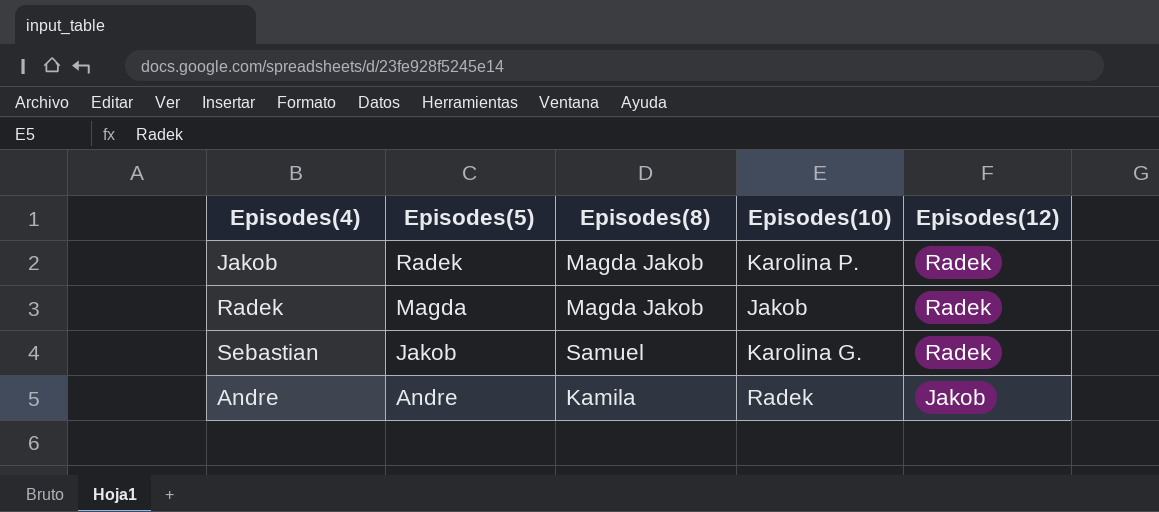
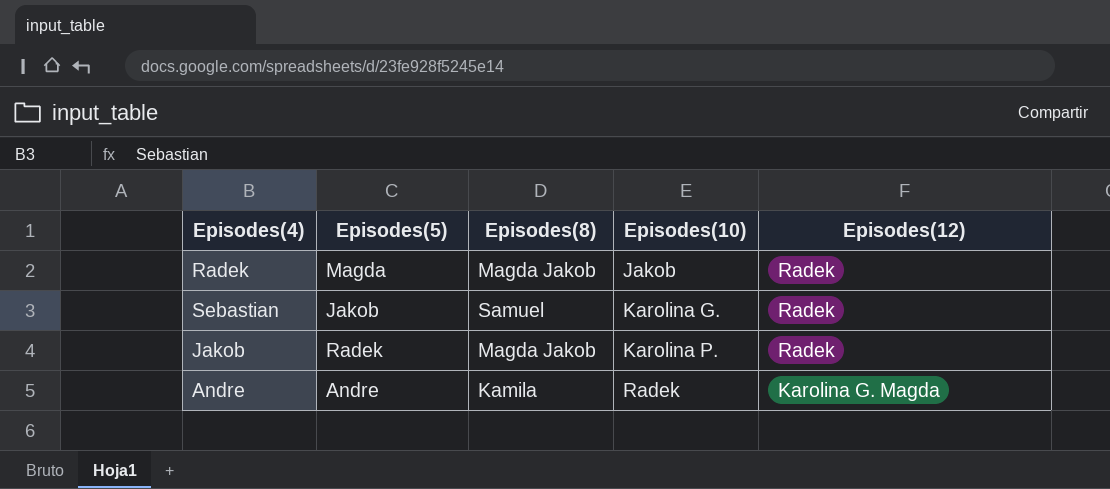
row order: Episodes(5) descending -> Episodes(10) ascending
Andre | Episodes(12): Jakob -> Karolina G. Magda

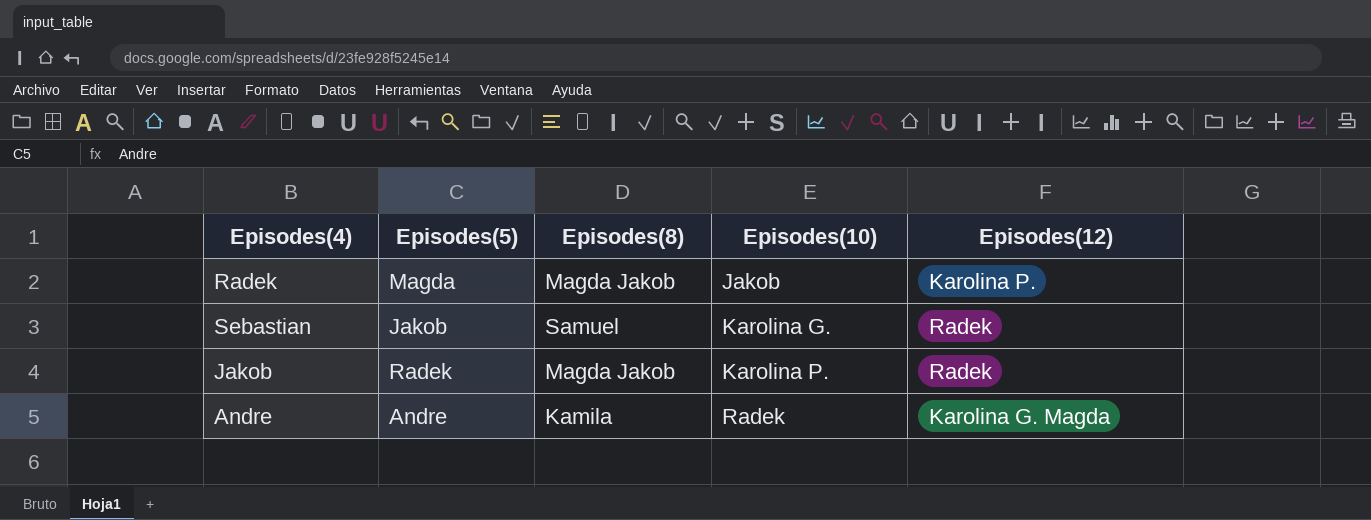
Radek | Episodes(12): Radek -> Karolina P.

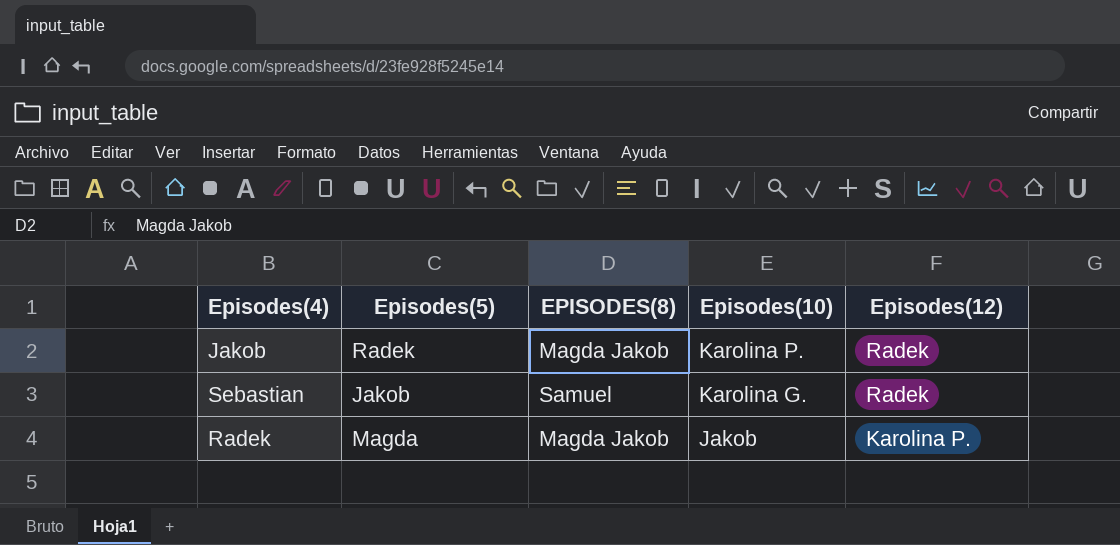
row order: Episodes(10) ascending -> Episodes(10) descending
column name: Episodes(8) -> EPISODES(8)
row Andre: Andre | Kamila | Radek | Karolina G. Magda -> none

